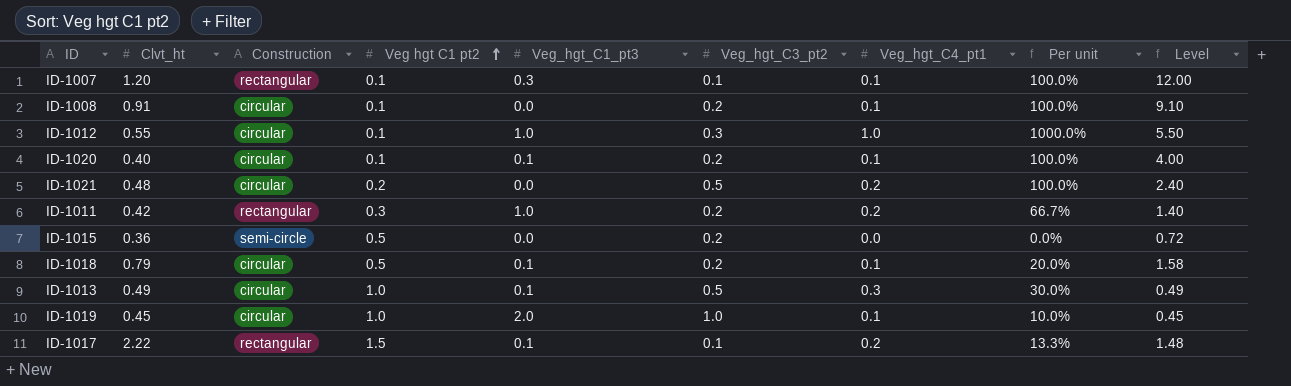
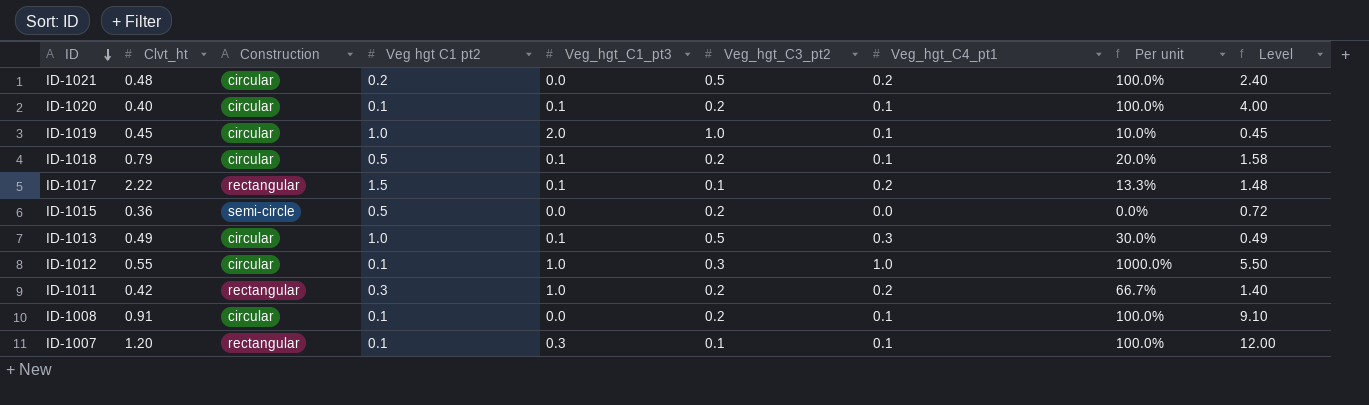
row order: Veg hgt C1 pt2 ascending -> ID descending

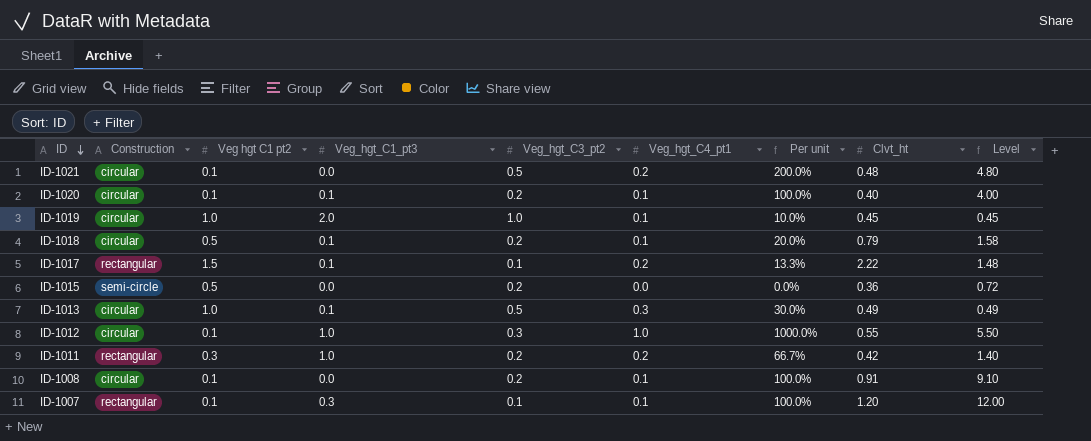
column Clvt_ht | position: 2 -> 8
ID-1021 | Veg hgt C1 pt2: 0.2 -> 0.1
ID-1021 | Per unit: 100.0% -> 200.0%
ID-1021 | Level: 2.40 -> 4.80

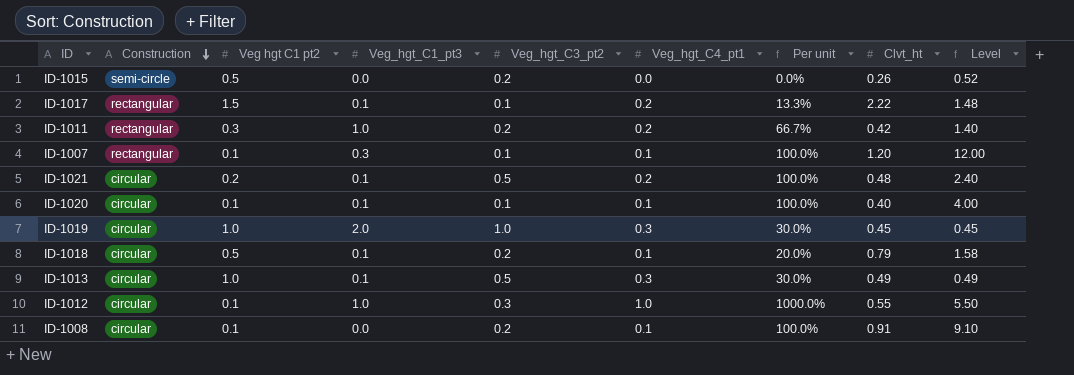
row order: ID descending -> Construction descending
ID-1015 | Clvt_ht: 0.36 -> 0.26
ID-1015 | Level: 0.72 -> 0.52
ID-1021 | Veg hgt C1 pt2: 0.1 -> 0.2
ID-1021 | Veg_hgt_C1_pt3: 0.0 -> 0.1
ID-1021 | Per unit: 200.0% -> 100.0%
ID-1021 | Level: 4.80 -> 2.40
ID-1020 | Veg_hgt_C3_pt2: 0.2 -> 0.1
ID-1019 | Veg_hgt_C4_pt1: 0.1 -> 0.3
ID-1019 | Per unit: 10.0% -> 30.0%

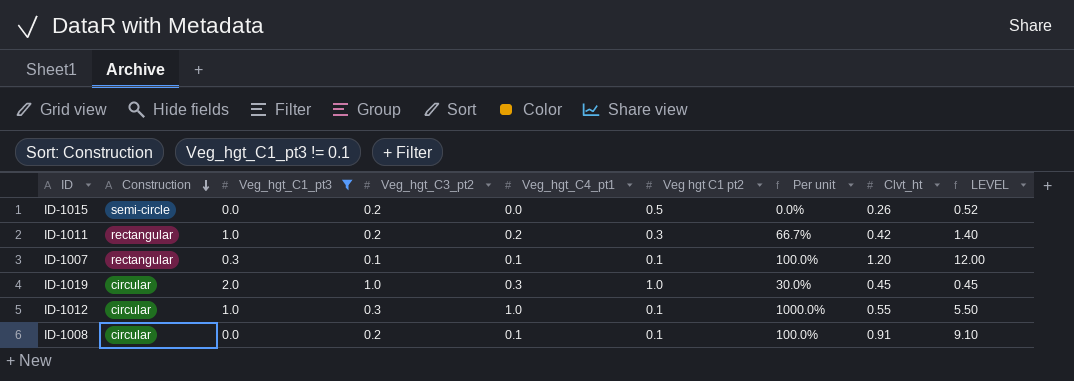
filter: none -> Veg_hgt_C1_pt3 != 0.1
column Veg hgt C1 pt2 | position: 3 -> 6
column name: Level -> LEVEL

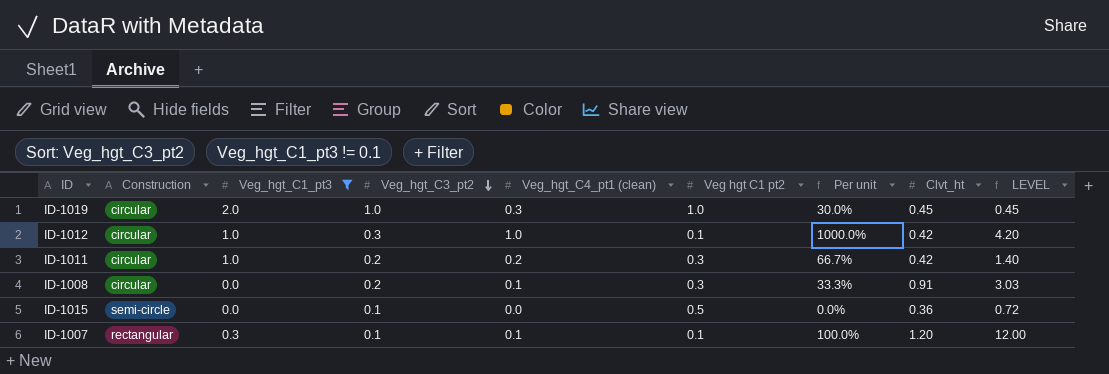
row order: Construction descending -> Veg_hgt_C3_pt2 descending
column name: Veg_hgt_C4_pt1 -> Veg_hgt_C4_pt1 (clean)
ID-1012 | Clvt_ht: 0.55 -> 0.42
ID-1012 | LEVEL: 5.50 -> 4.20
ID-1011 | Construction: rectangular -> circular
ID-1008 | Veg hgt C1 pt2: 0.1 -> 0.3
ID-1008 | Per unit: 100.0% -> 33.3%
ID-1008 | LEVEL: 9.10 -> 3.03
ID-1015 | Veg_hgt_C3_pt2: 0.2 -> 0.1
ID-1015 | Clvt_ht: 0.26 -> 0.36
ID-1015 | LEVEL: 0.52 -> 0.72

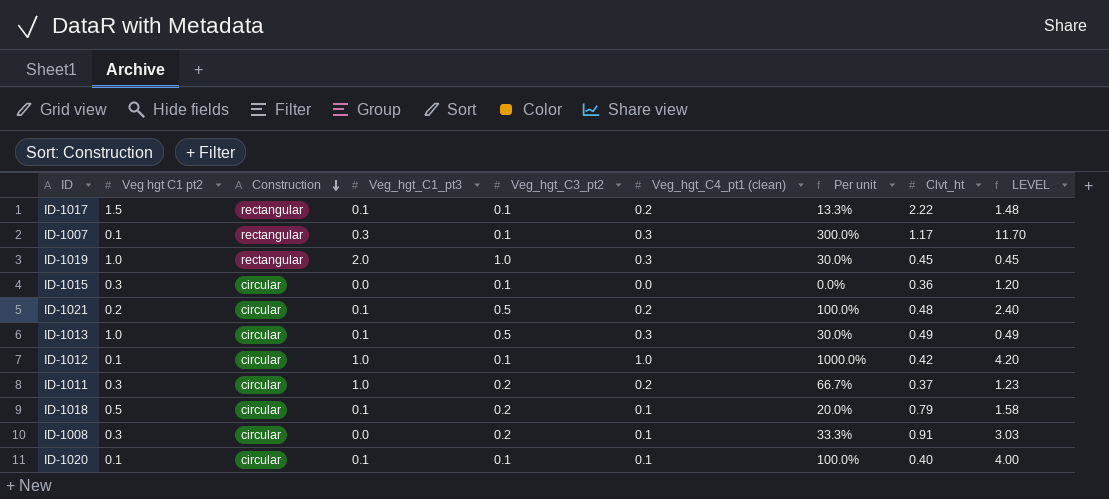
filter: Veg_hgt_C1_pt3 != 0.1 -> none
row order: Veg_hgt_C3_pt2 descending -> Construction descending
column Veg hgt C1 pt2 | position: 6 -> 2
ID-1007 | Veg_hgt_C4_pt1 (clean): 0.1 -> 0.3
ID-1007 | Per unit: 100.0% -> 300.0%
ID-1007 | Clvt_ht: 1.20 -> 1.17
ID-1007 | LEVEL: 12.00 -> 11.70
ID-1019 | Construction: circular -> rectangular
ID-1015 | Veg hgt C1 pt2: 0.5 -> 0.3
ID-1015 | Construction: semi-circle -> circular
ID-1015 | LEVEL: 0.72 -> 1.20
ID-1012 | Veg_hgt_C3_pt2: 0.3 -> 0.1
ID-1011 | Clvt_ht: 0.42 -> 0.37
ID-1011 | LEVEL: 1.40 -> 1.23

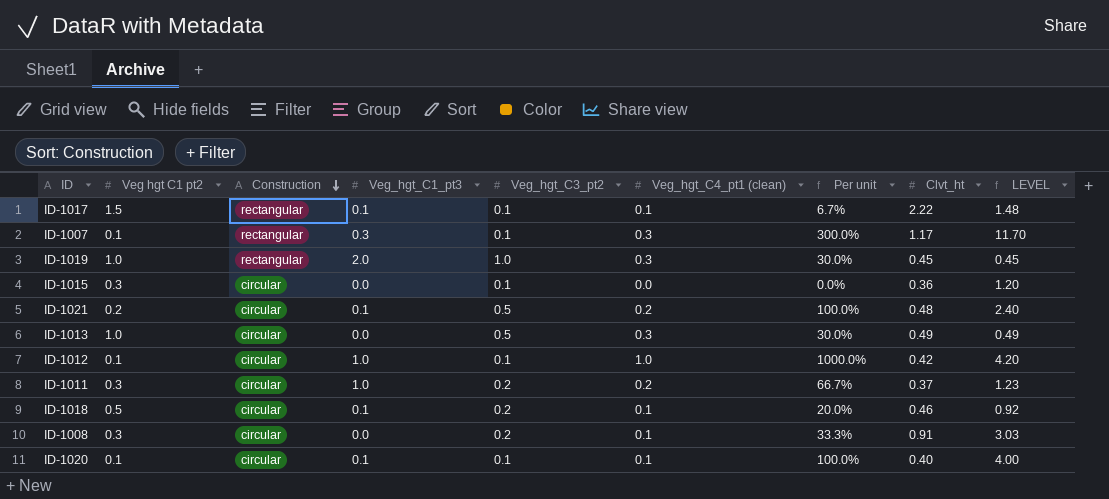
ID-1017 | Veg_hgt_C4_pt1 (clean): 0.2 -> 0.1
ID-1017 | Per unit: 13.3% -> 6.7%
ID-1013 | Veg_hgt_C1_pt3: 0.1 -> 0.0
ID-1018 | Clvt_ht: 0.79 -> 0.46
ID-1018 | LEVEL: 1.58 -> 0.92

